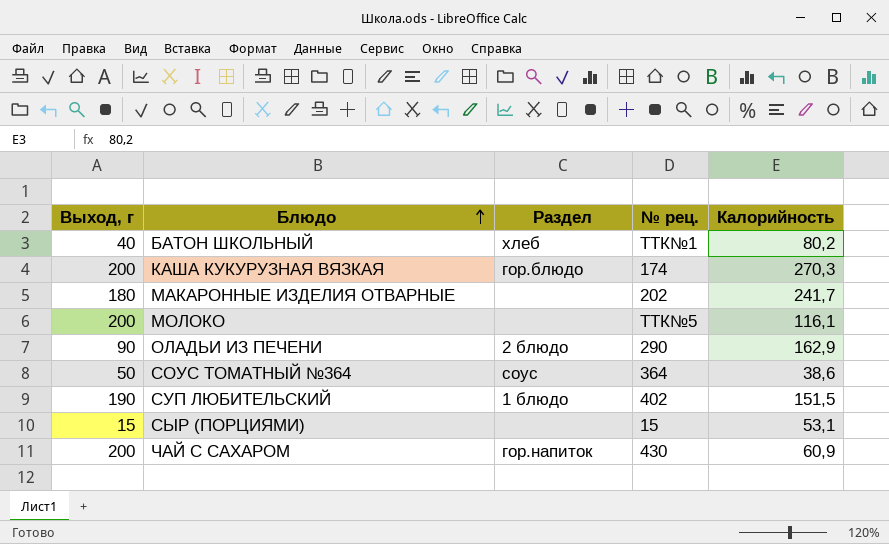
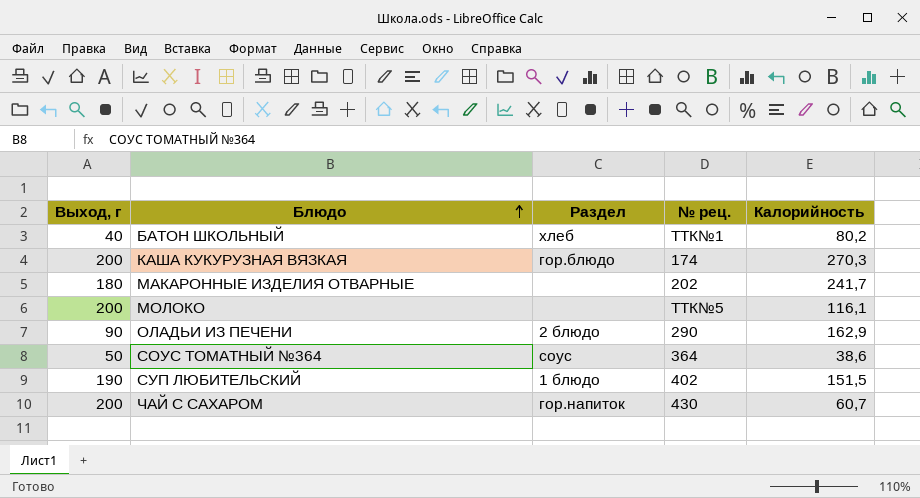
row СЫР (ПОРЦИЯМИ): 15 | none | 15 | 53,1 -> none
ЧАЙ С САХАРОМ | Калорийность: 60,9 -> 60,7

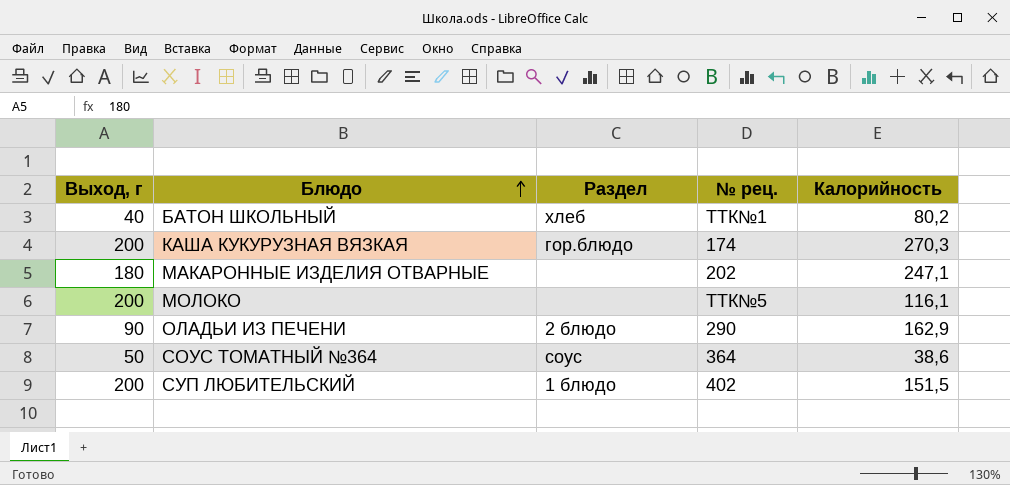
row ЧАЙ С САХАРОМ: 200 | гор.напиток | 430 | 60,7 -> none
МАКАРОННЫЕ ИЗДЕЛИЯ ОТВАРНЫЕ | Калорийность: 241,7 -> 247,1
СУП ЛЮБИТЕЛЬСКИЙ | Выход, г: 190 -> 200

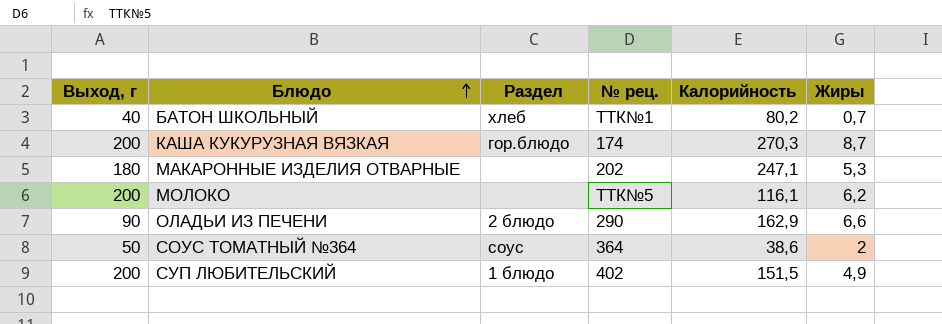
column Жиры | position: none -> 6

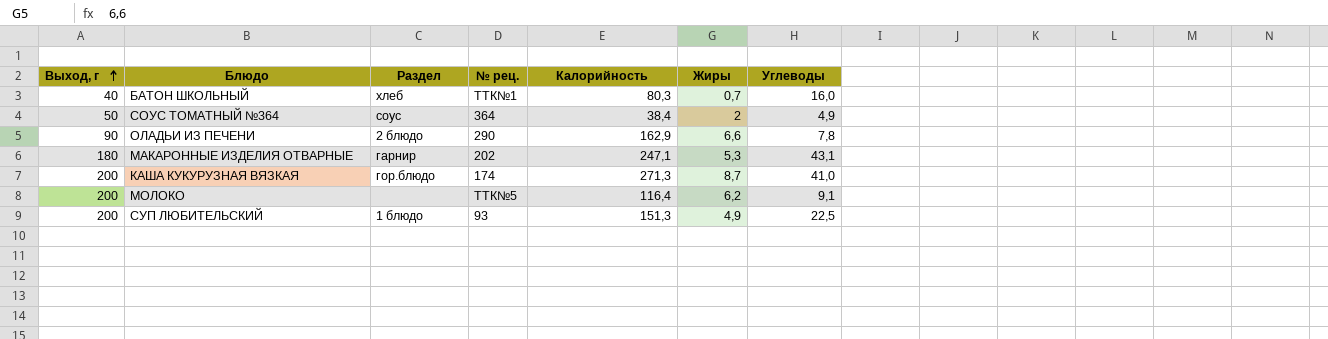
row order: Блюдо ascending -> Выход, г ascending
column Углеводы | position: none -> 7
БАТОН ШКОЛЬНЫЙ | Калорийность: 80,2 -> 80,3
СОУС ТОМАТНЫЙ №364 | Калорийность: 38,6 -> 38,4
МАКАРОННЫЕ ИЗДЕЛИЯ ОТВАРНЫЕ | Раздел: none -> гарнир
КАША КУКУРУЗНАЯ ВЯЗКАЯ | Калорийность: 270,3 -> 271,3
МОЛОКО | Калорийность: 116,1 -> 116,4
СУП ЛЮБИТЕЛЬСКИЙ | № рец.: 402 -> 93
СУП ЛЮБИТЕЛЬСКИЙ | Калорийность: 151,5 -> 151,3

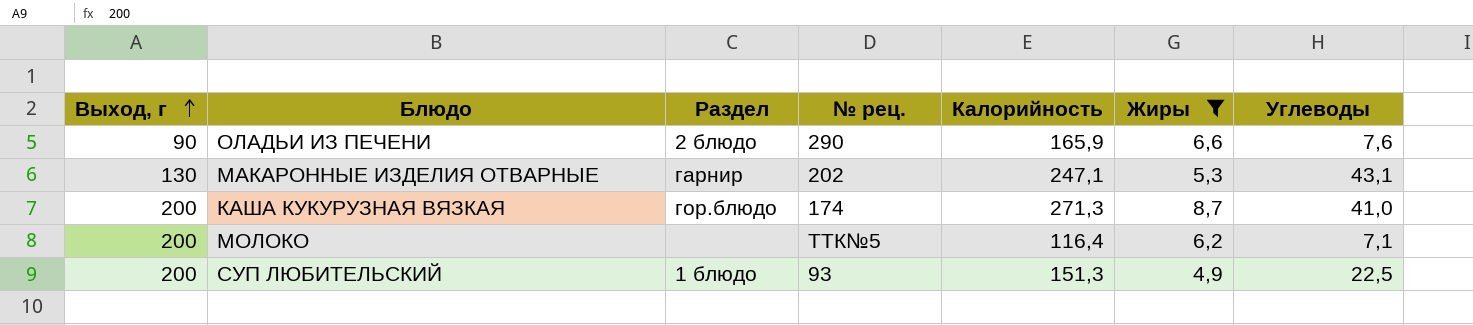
filter: none -> Жиры >= 4,9
ОЛАДЬИ ИЗ ПЕЧЕНИ | Калорийность: 162,9 -> 165,9
ОЛАДЬИ ИЗ ПЕЧЕНИ | Углеводы: 7,8 -> 7,6
МАКАРОННЫЕ ИЗДЕЛИЯ ОТВАРНЫЕ | Выход, г: 180 -> 130
МОЛОКО | Углеводы: 9,1 -> 7,1

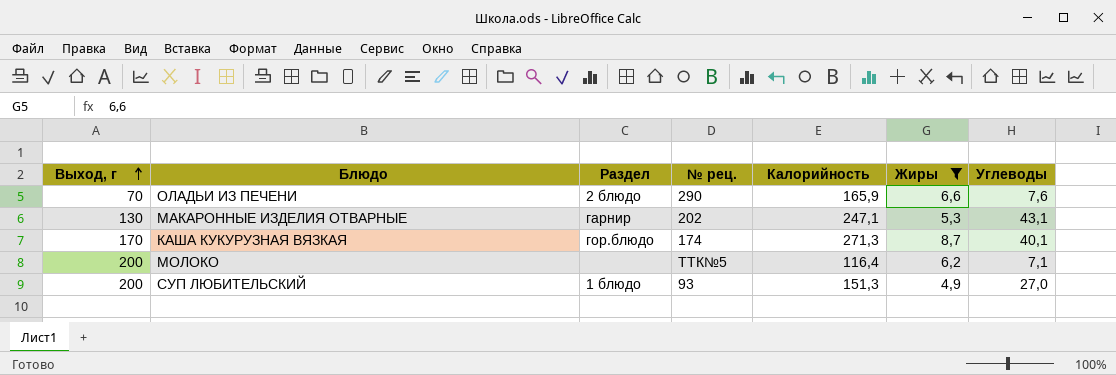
ОЛАДЬИ ИЗ ПЕЧЕНИ | Выход, г: 90 -> 70
КАША КУКУРУЗНАЯ ВЯЗКАЯ | Выход, г: 200 -> 170
КАША КУКУРУЗНАЯ ВЯЗКАЯ | Углеводы: 41,0 -> 40,1
СУП ЛЮБИТЕЛЬСКИЙ | Углеводы: 22,5 -> 27,0

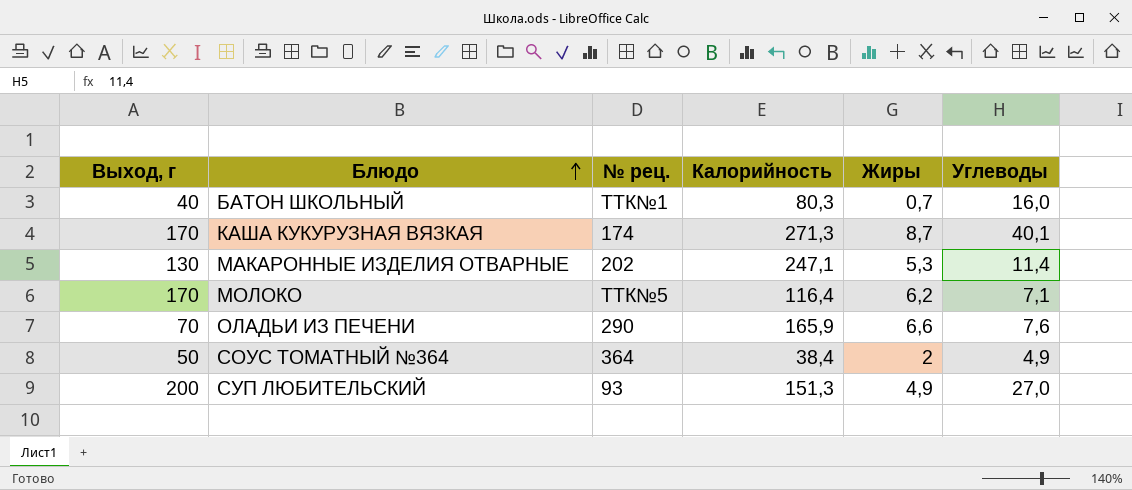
filter: Жиры >= 4,9 -> none
row order: Выход, г ascending -> Блюдо ascending
column Раздел | position: 3 -> none
МАКАРОННЫЕ ИЗДЕЛИЯ ОТВАРНЫЕ | Углеводы: 43,1 -> 11,4
МОЛОКО | Выход, г: 200 -> 170

